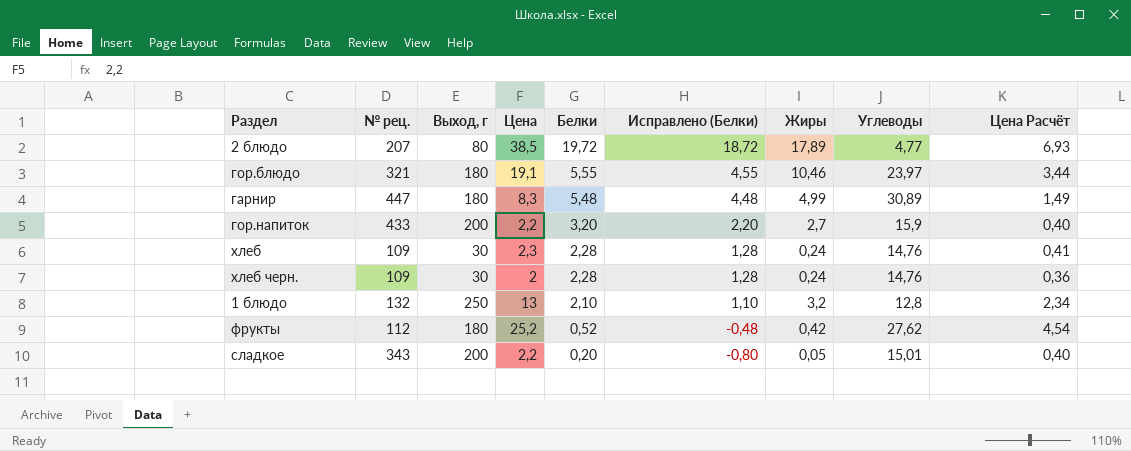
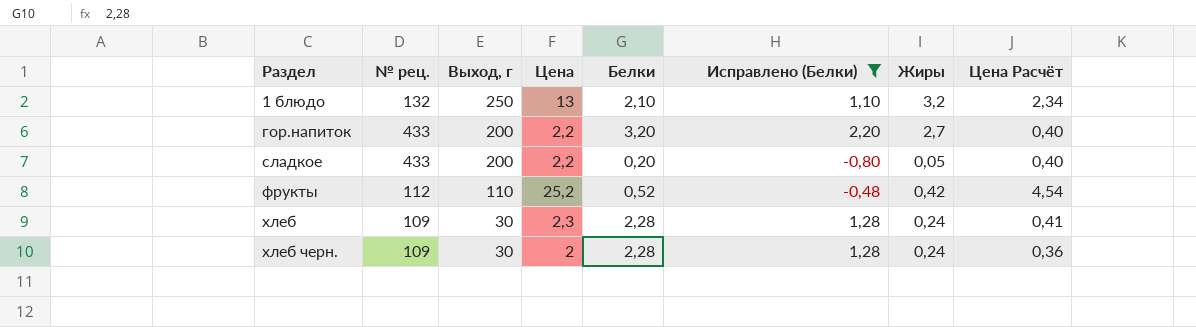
filter: none -> Исправлено (Белки) <= 2,20
row order: Белки descending -> Раздел ascending
column Углеводы | position: 8 -> none
сладкое | № рец.: 343 -> 433
фрукты | Выход, г: 180 -> 110

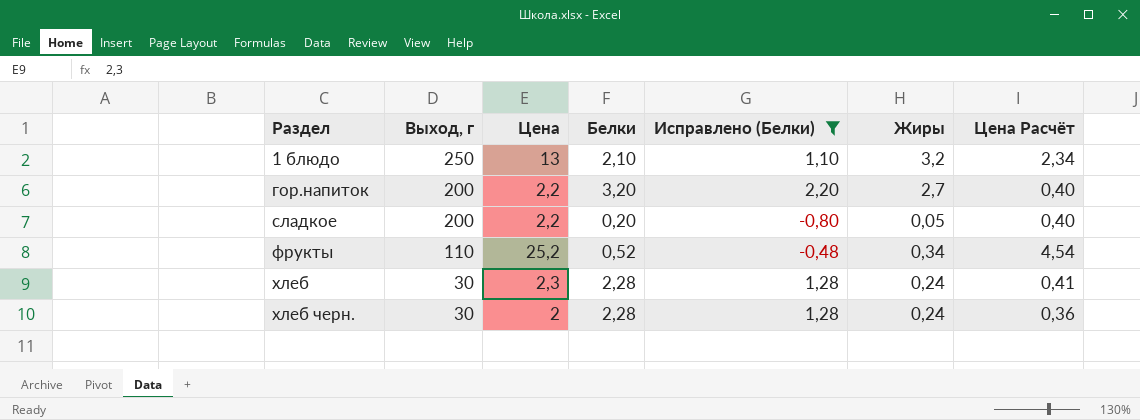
column № рец. | position: 2 -> none
фрукты | Жиры: 0,42 -> 0,34

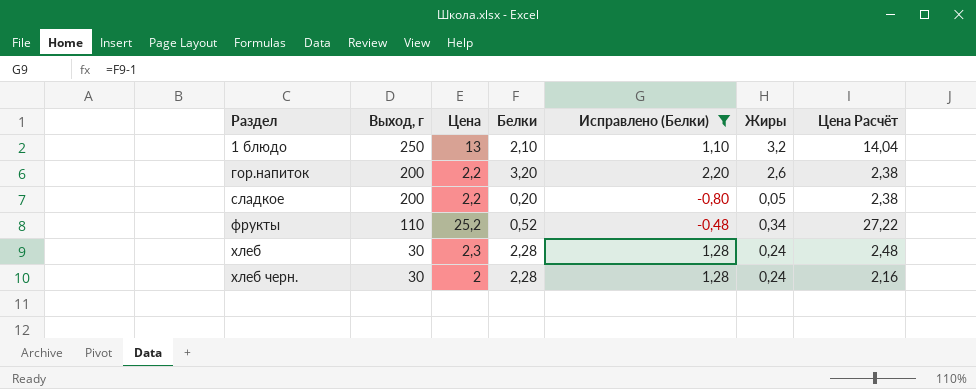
column Цена Расчёт | formula: [Цена] * 0,18 -> [Цена] * 1,08
гор.напиток | Жиры: 2,7 -> 2,6

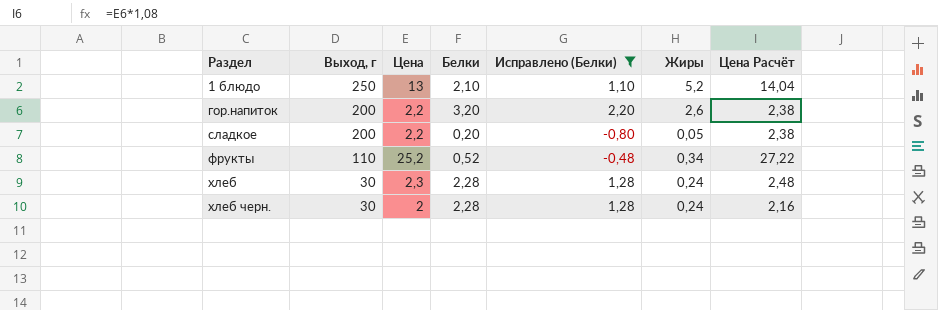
1 блюдо | Жиры: 3,2 -> 5,2

